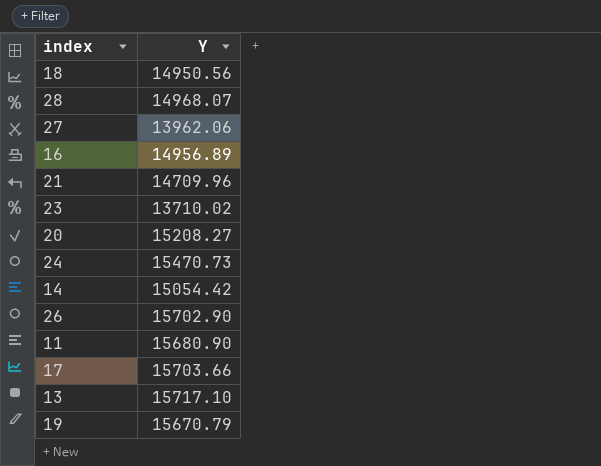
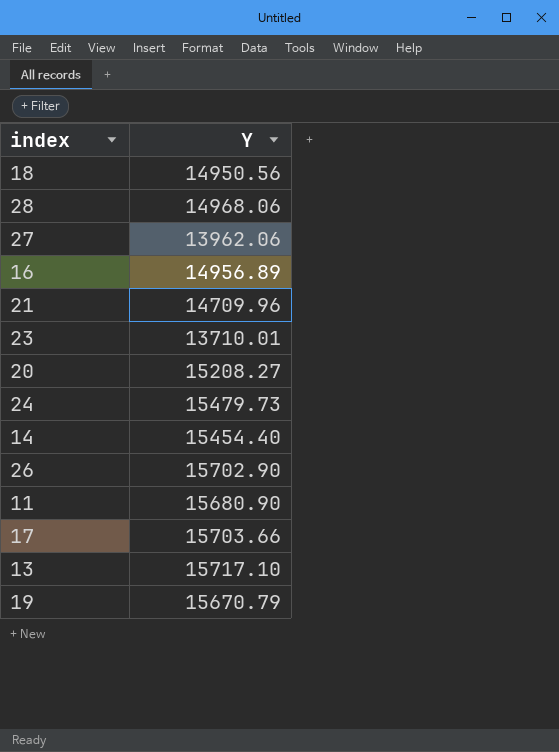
28 | Y: 14968.07 -> 14968.06
23 | Y: 13710.02 -> 13710.01
24 | Y: 15470.73 -> 15479.73
14 | Y: 15054.42 -> 15454.40

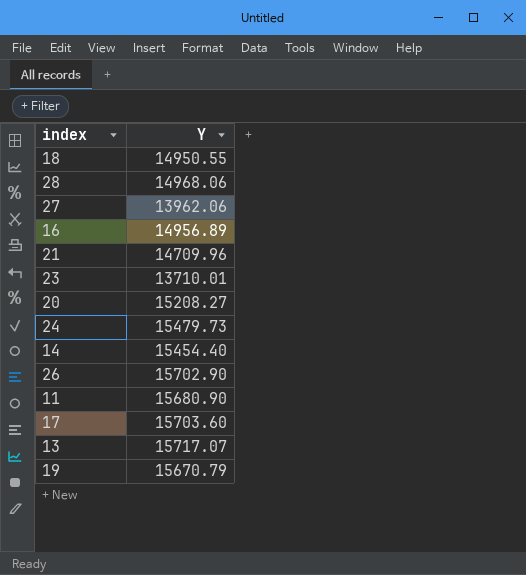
18 | Y: 14950.56 -> 14950.55
17 | Y: 15703.66 -> 15703.60
13 | Y: 15717.10 -> 15717.07

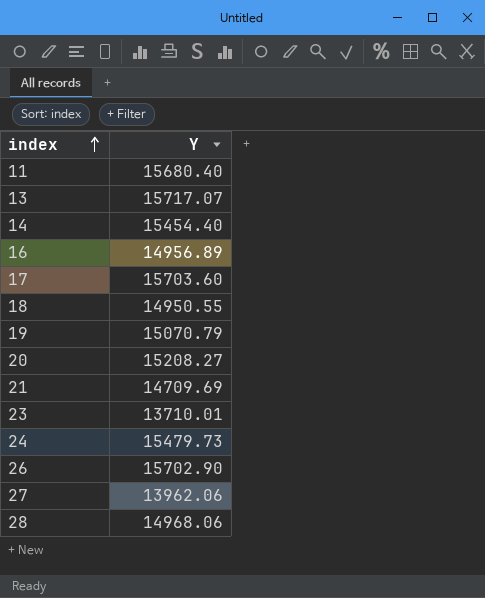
row order: none -> index ascending
11 | Y: 15680.90 -> 15680.40
19 | Y: 15670.79 -> 15070.79
21 | Y: 14709.96 -> 14709.69

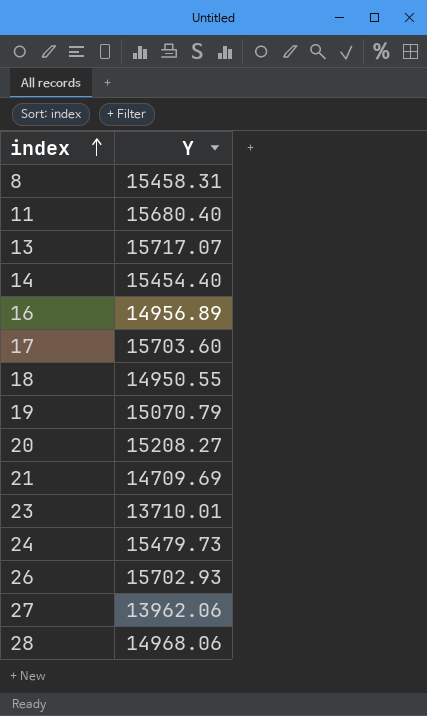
row 8: none -> 15458.31
26 | Y: 15702.90 -> 15702.93

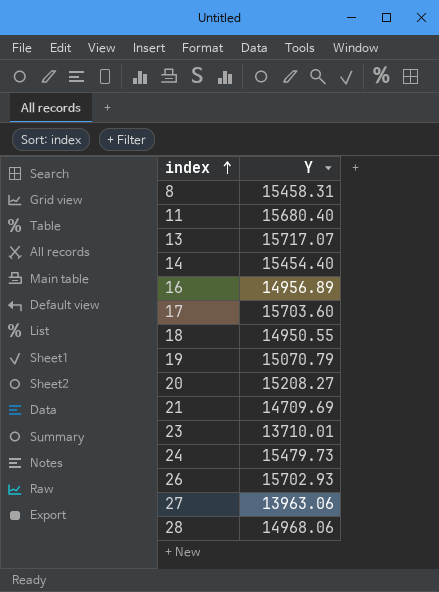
27 | Y: 13962.06 -> 13963.06

